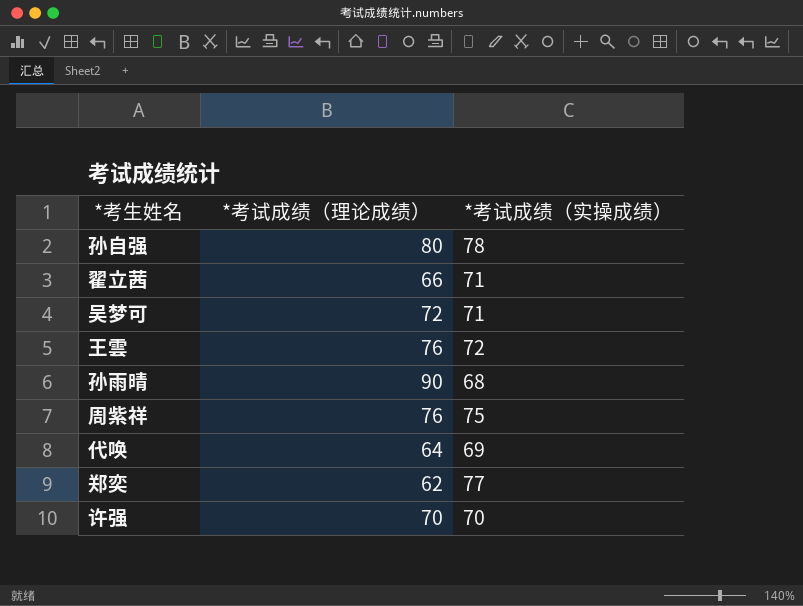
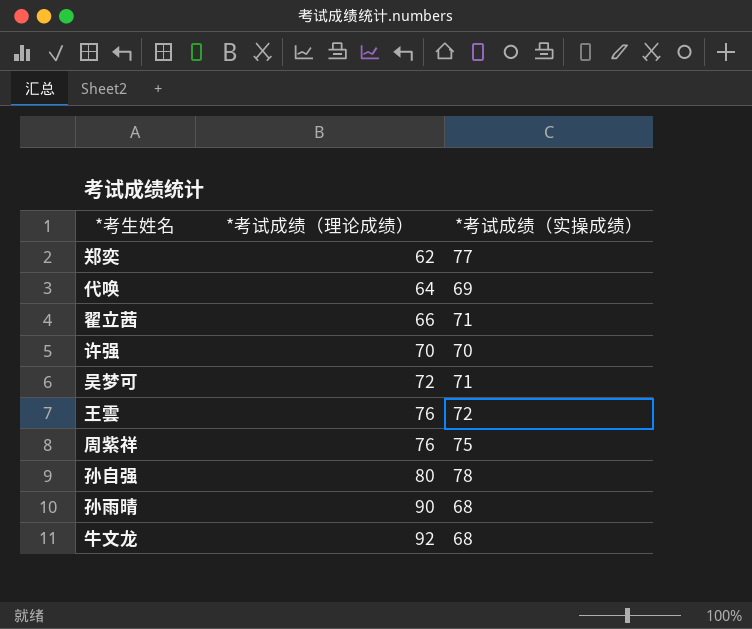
row order: none -> *考试成绩（理论成绩） ascending
row 牛文龙: none -> 92 | 68

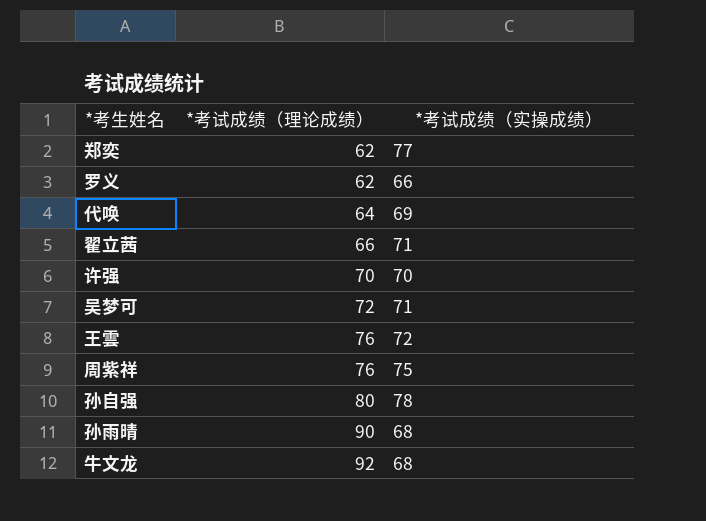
row 罗义: none -> 62 | 66

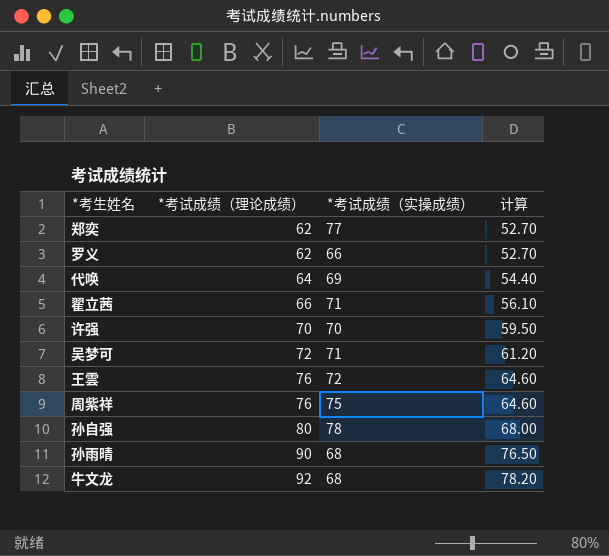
column 计算 | formula: none -> [*考试成绩（理论成绩）] * 0.85

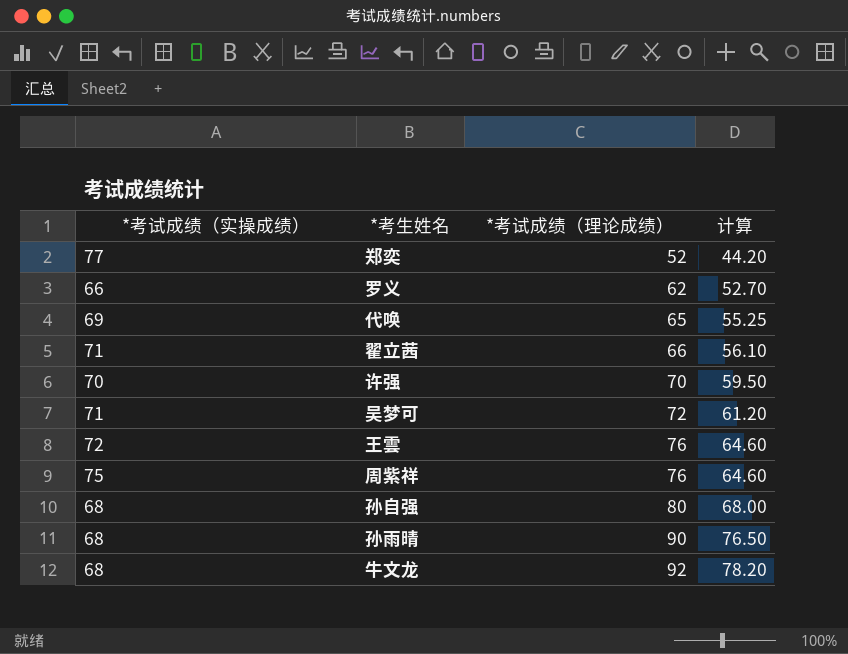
column *考试成绩（实操成绩） | position: 3 -> 1
郑奕 | *考试成绩（理论成绩）: 62 -> 52
郑奕 | 计算: 52.70 -> 44.20
代唤 | *考试成绩（理论成绩）: 64 -> 65
代唤 | 计算: 54.40 -> 55.25
孙自强 | *考试成绩（实操成绩）: 78 -> 68

